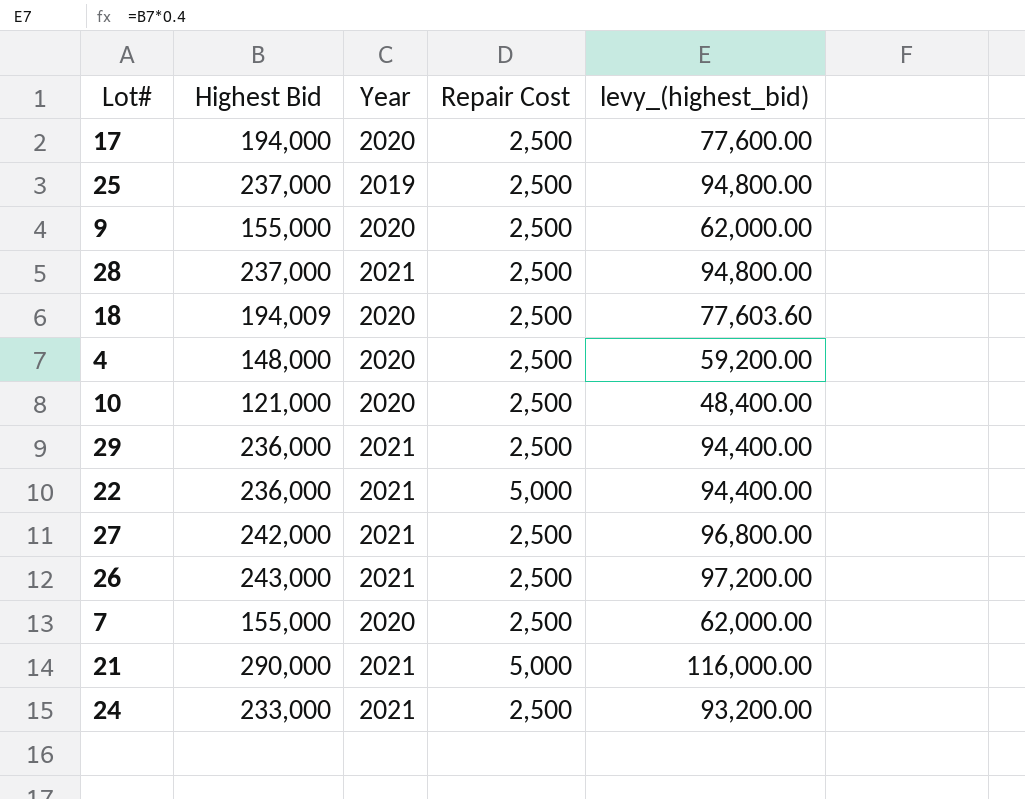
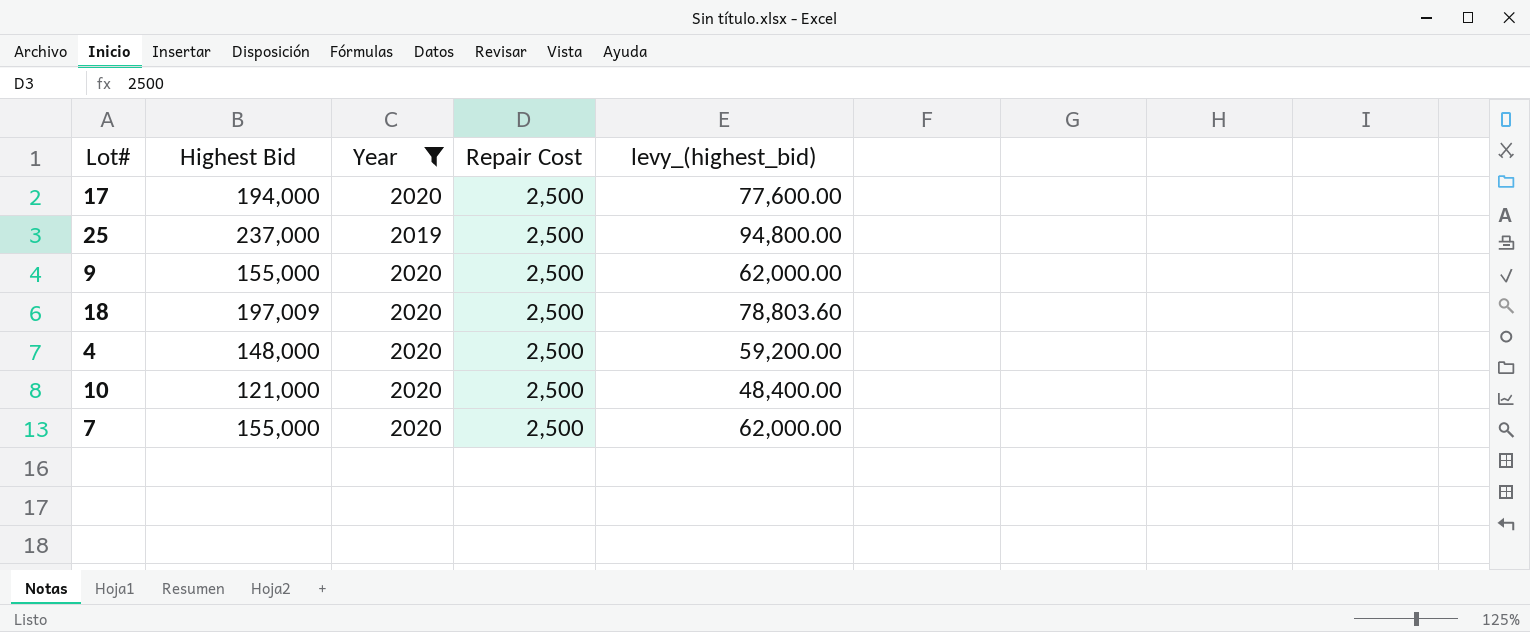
filter: none -> Year != 2021
18 | Highest Bid: 194,009 -> 197,009
18 | levy_(highest_bid): 77,603.60 -> 78,803.60

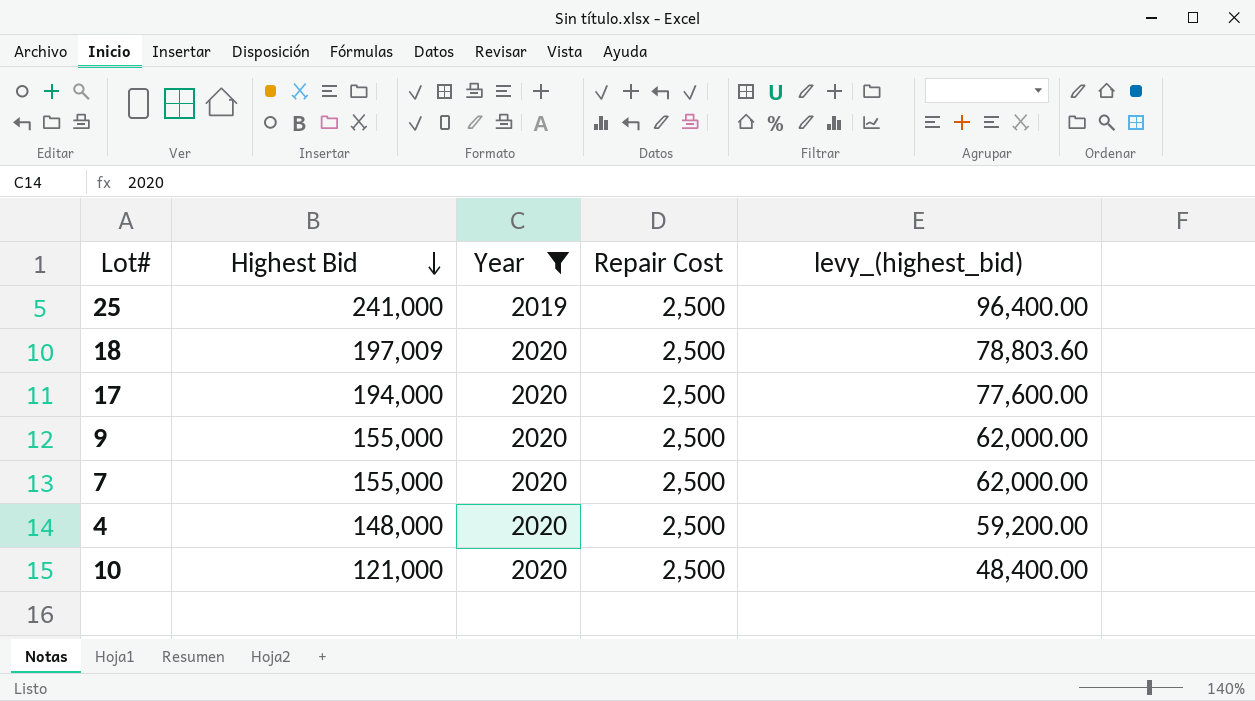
row order: none -> Highest Bid descending
25 | Highest Bid: 237,000 -> 241,000
25 | levy_(highest_bid): 94,800.00 -> 96,400.00

